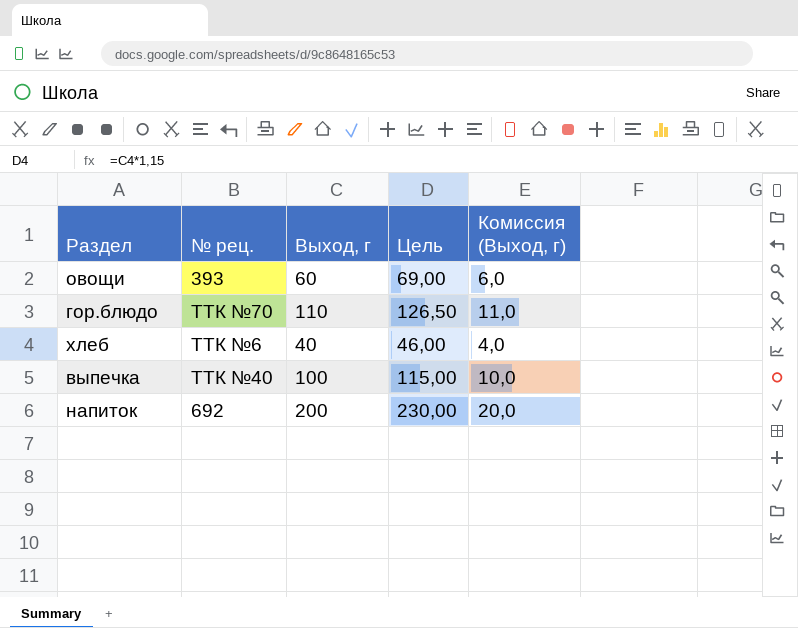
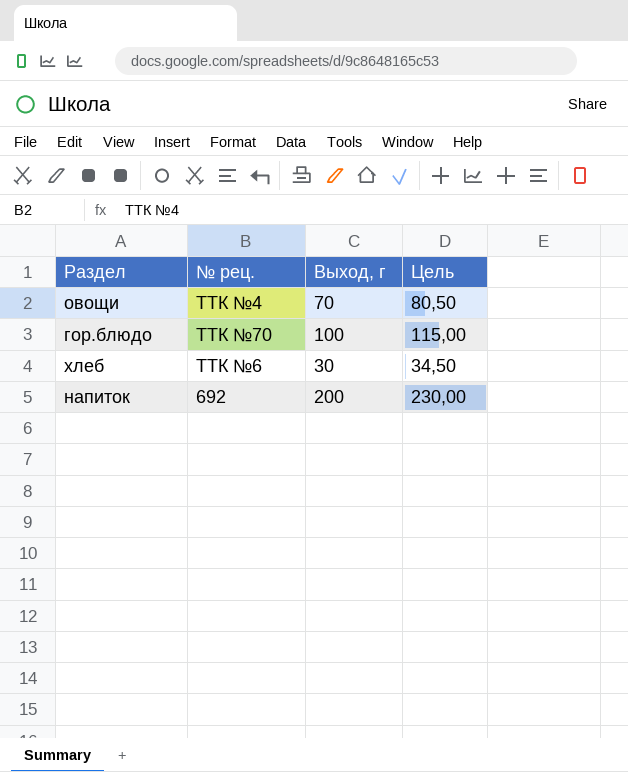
column Комиссия (Выход, г) | formula: [Выход, г] * 0,1 -> none
row выпечка: ТТК №40 | 100 | 115,00 | 10,0 -> none
овощи | № рец.: 393 -> ТТК №4
овощи | Выход, г: 60 -> 70
овощи | Цель: 69,00 -> 80,50
гор.блюдо | Выход, г: 110 -> 100
гор.блюдо | Цель: 126,50 -> 115,00
хлеб | Выход, г: 40 -> 30
хлеб | Цель: 46,00 -> 34,50

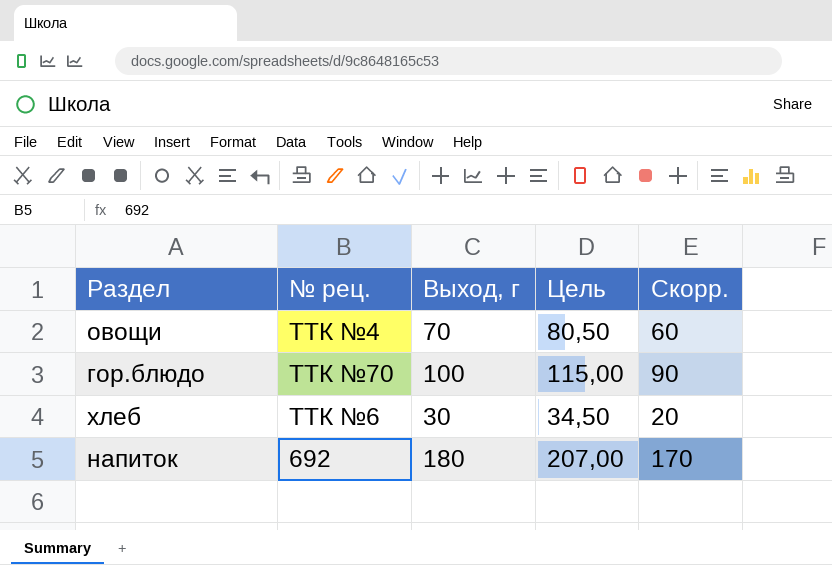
column Скорр. | formula: none -> [Выход, г] - 10
напиток | Выход, г: 200 -> 180
напиток | Цель: 230,00 -> 207,00

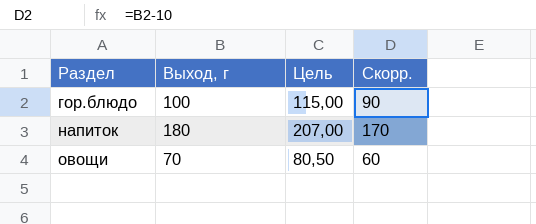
row order: none -> Раздел ascending
column № рец. | position: 2 -> none
row хлеб: ТТК №6 | 30 | 34,50 | 20 -> none

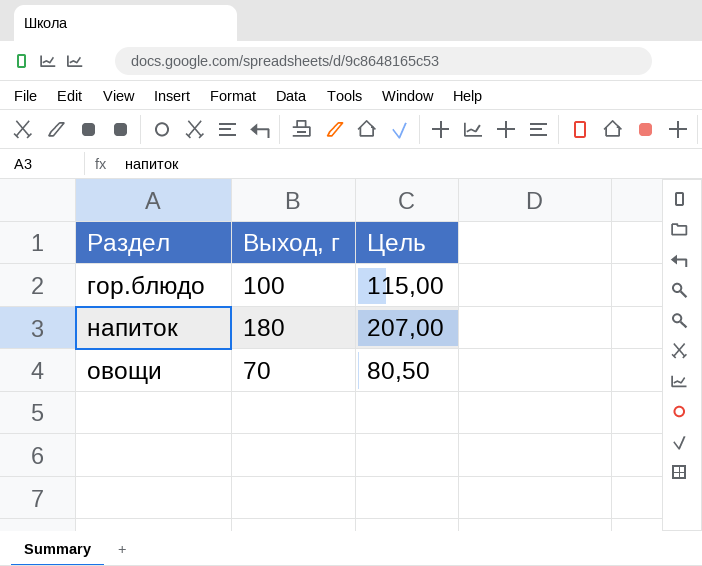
column Скорр. | formula: [Выход, г] - 10 -> none

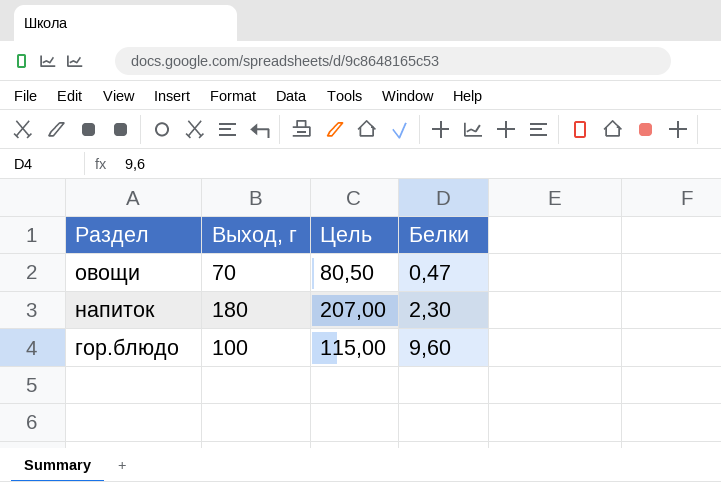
row order: Раздел ascending -> Раздел descending
column Белки | position: none -> 4

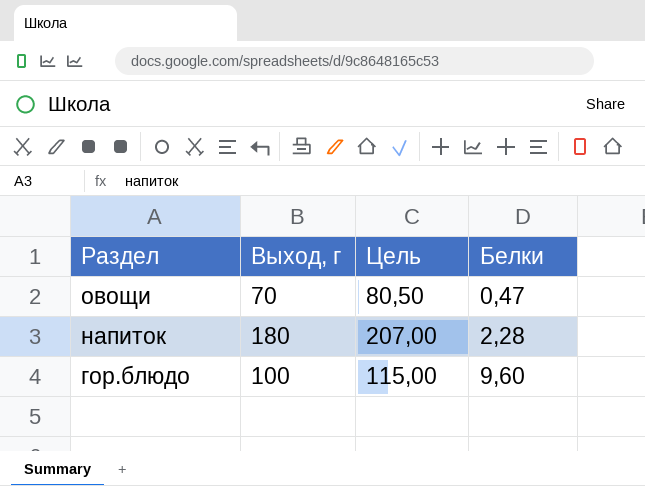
напиток | Белки: 2,30 -> 2,28

